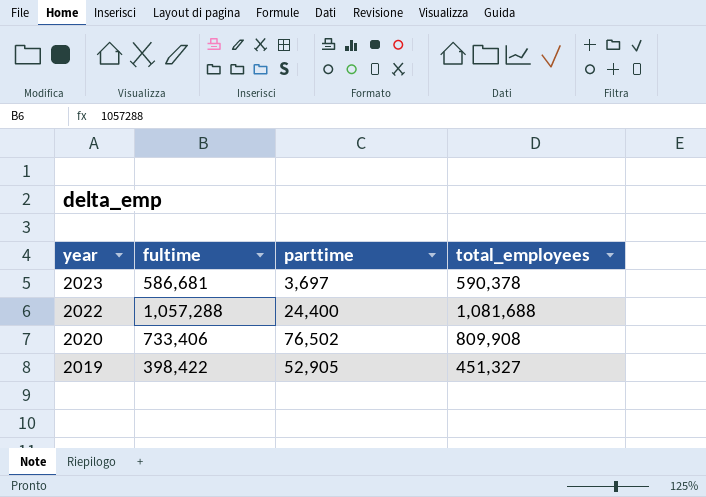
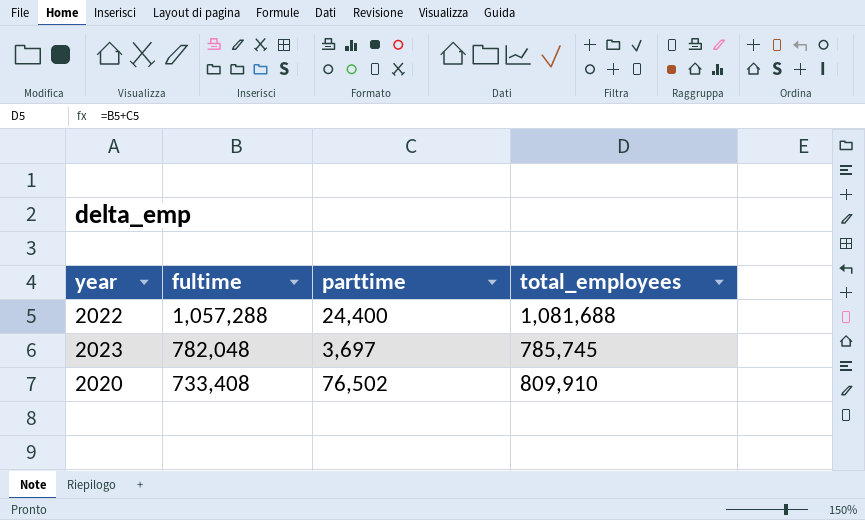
row order: year descending -> fultime descending
row 2019: 398,422 | 52,905 | 451,327 -> none
2023 | fultime: 586,681 -> 782,048
2023 | total_employees: 590,378 -> 785,745
2020 | fultime: 733,406 -> 733,408
2020 | total_employees: 809,908 -> 809,910

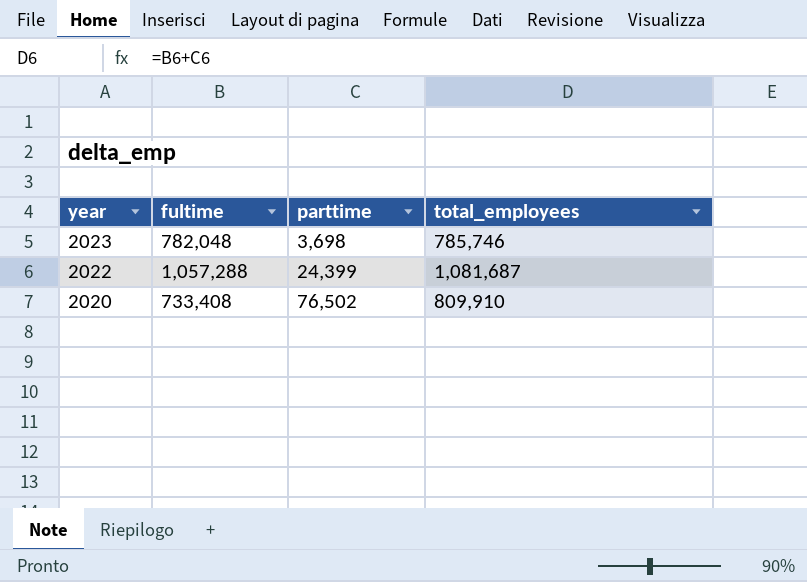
row order: fultime descending -> year descending
2023 | parttime: 3,697 -> 3,698
2023 | total_employees: 785,745 -> 785,746
2022 | parttime: 24,400 -> 24,399
2022 | total_employees: 1,081,688 -> 1,081,687

